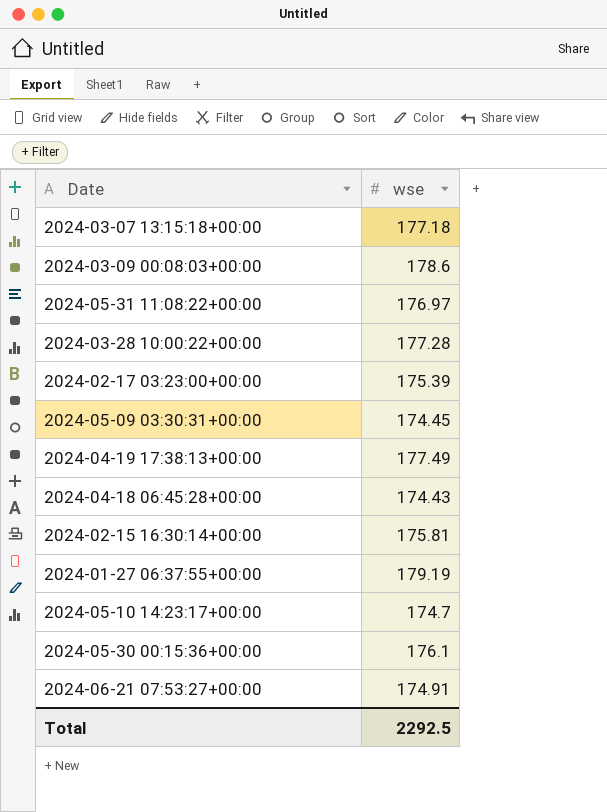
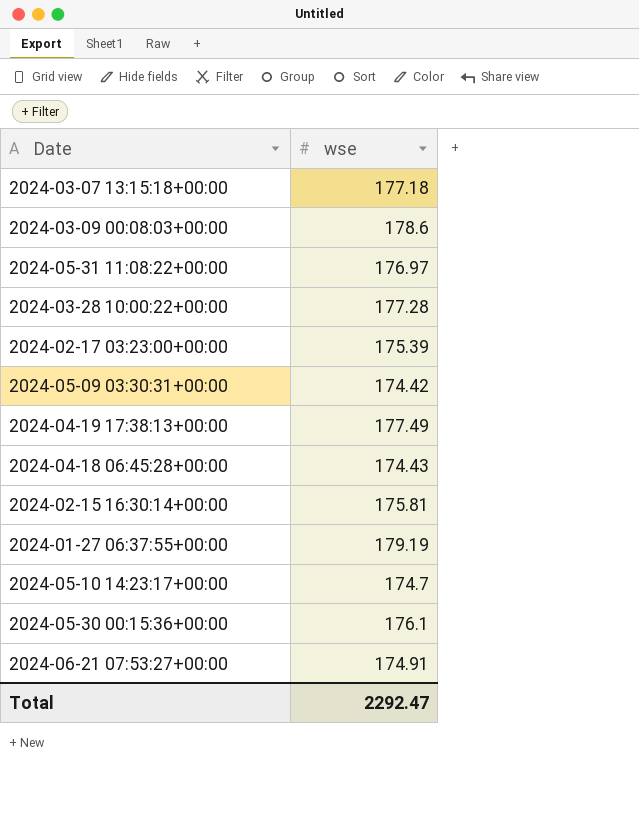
2024-05-09 03:30:31+00:00 | wse: 174.45 -> 174.42
Total | wse: 2292.5 -> 2292.47

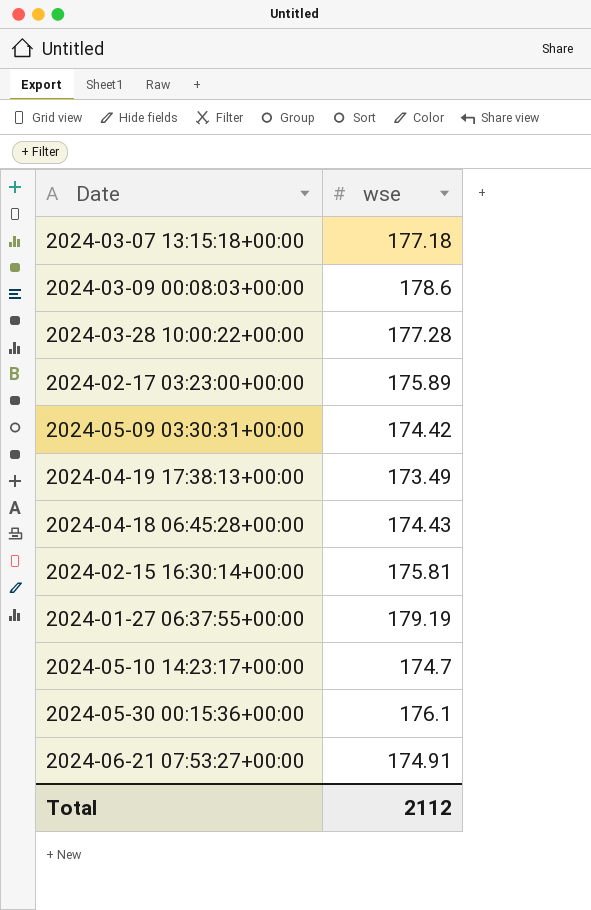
row 2024-05-31 11:08:22+00:00: 176.97 -> none
2024-02-17 03:23:00+00:00 | wse: 175.39 -> 175.89
2024-04-19 17:38:13+00:00 | wse: 177.49 -> 173.49
Total | wse: 2292.47 -> 2112

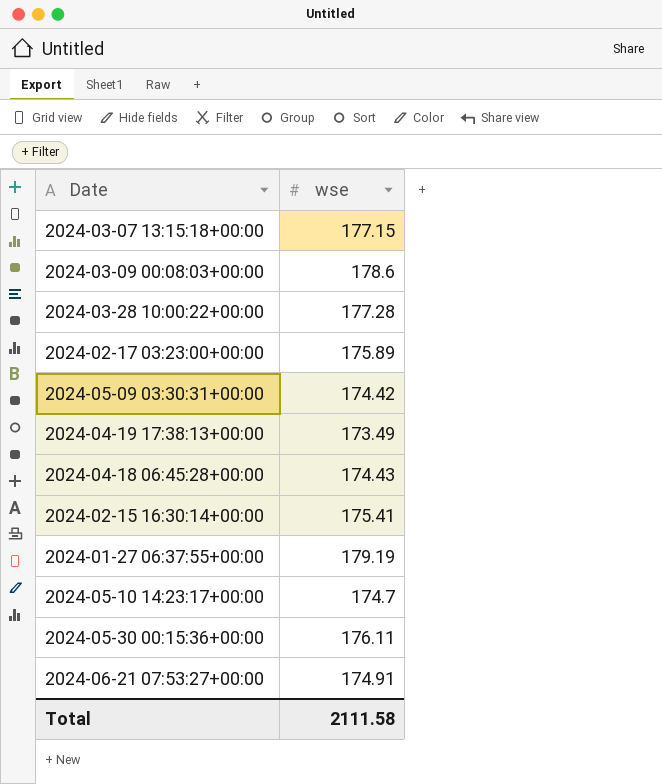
2024-03-07 13:15:18+00:00 | wse: 177.18 -> 177.15
2024-02-15 16:30:14+00:00 | wse: 175.81 -> 175.41
2024-05-30 00:15:36+00:00 | wse: 176.1 -> 176.11
Total | wse: 2112 -> 2111.58

